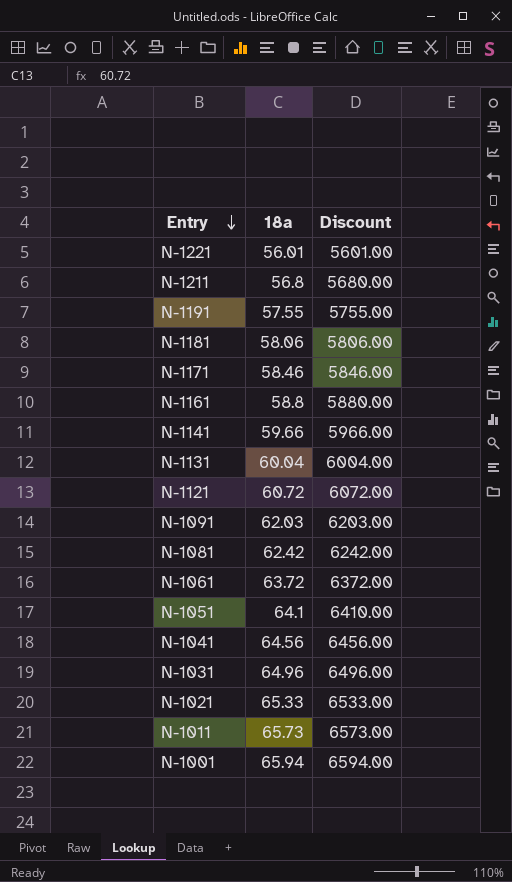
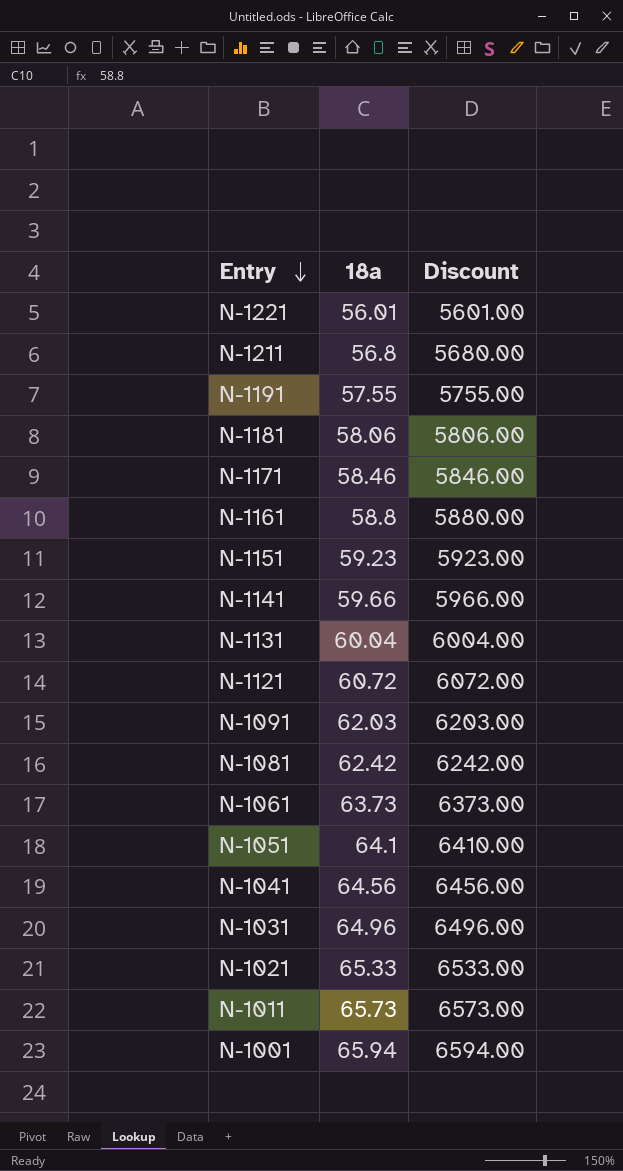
row N-1151: none -> 59.23 | 5923.00
N-1061 | 18a: 63.72 -> 63.73
N-1061 | Discount: 6372.00 -> 6373.00

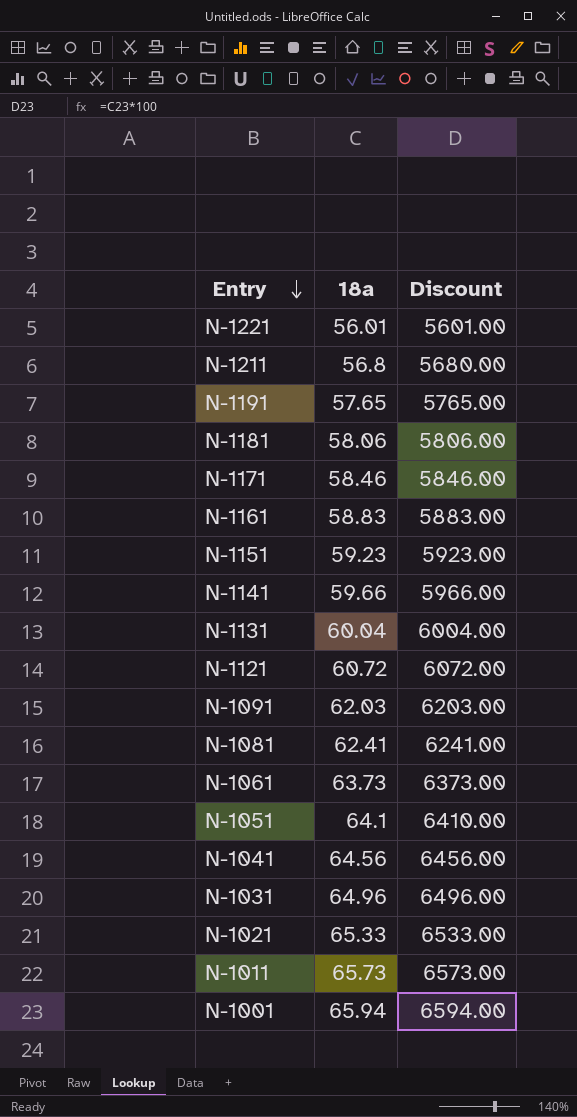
N-1191 | 18a: 57.55 -> 57.65
N-1191 | Discount: 5755.00 -> 5765.00
N-1161 | 18a: 58.8 -> 58.83
N-1161 | Discount: 5880.00 -> 5883.00
N-1081 | 18a: 62.42 -> 62.41
N-1081 | Discount: 6242.00 -> 6241.00

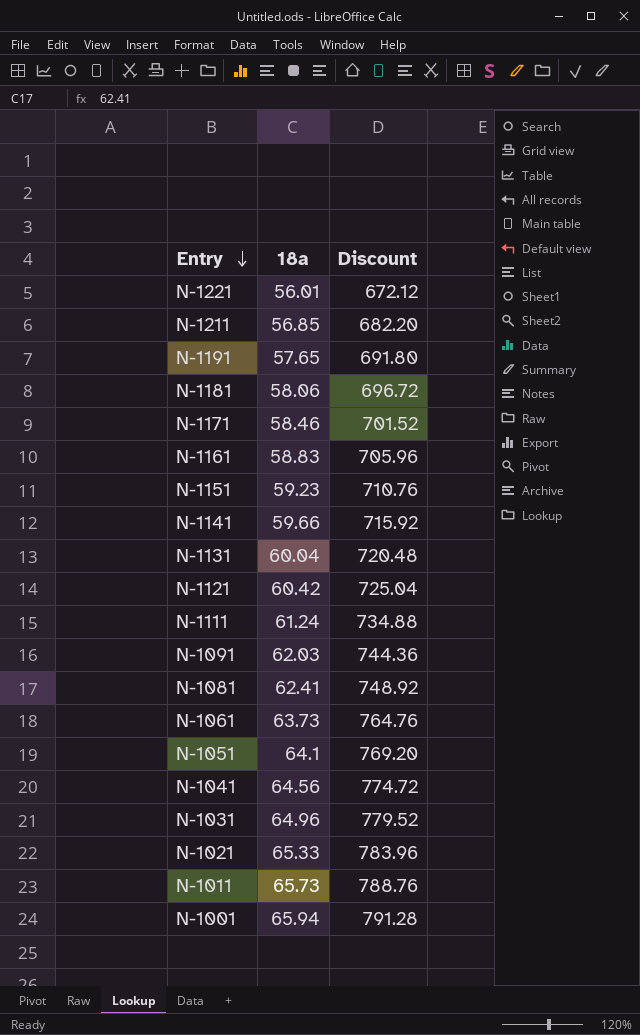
column Discount | formula: [18a] * 100 -> [18a] * 12
N-1211 | 18a: 56.8 -> 56.85
N-1121 | 18a: 60.72 -> 60.42
row N-1111: none -> 61.24 | 734.88

